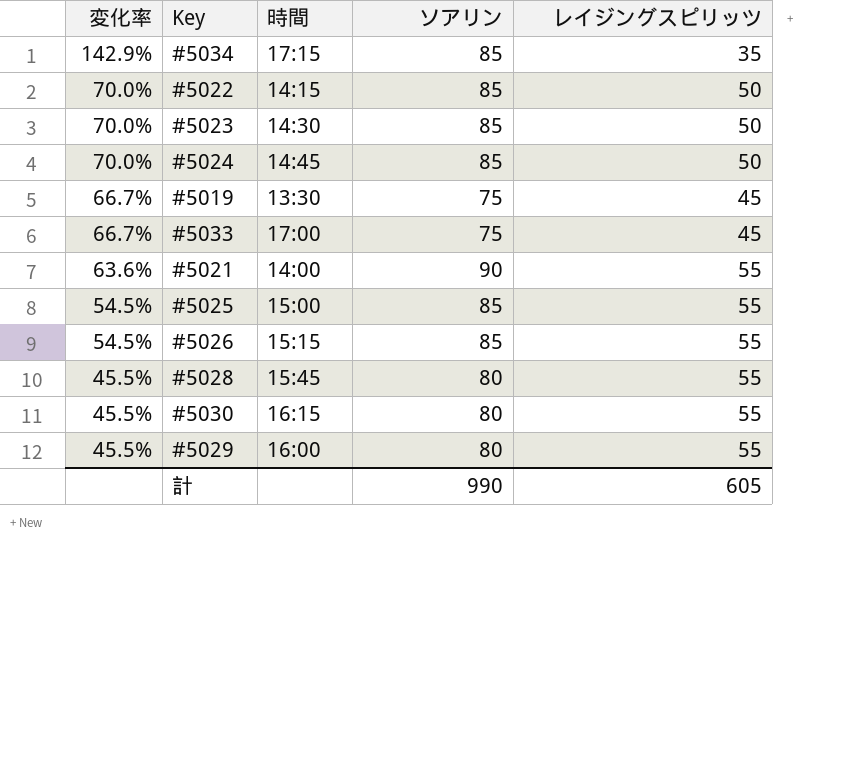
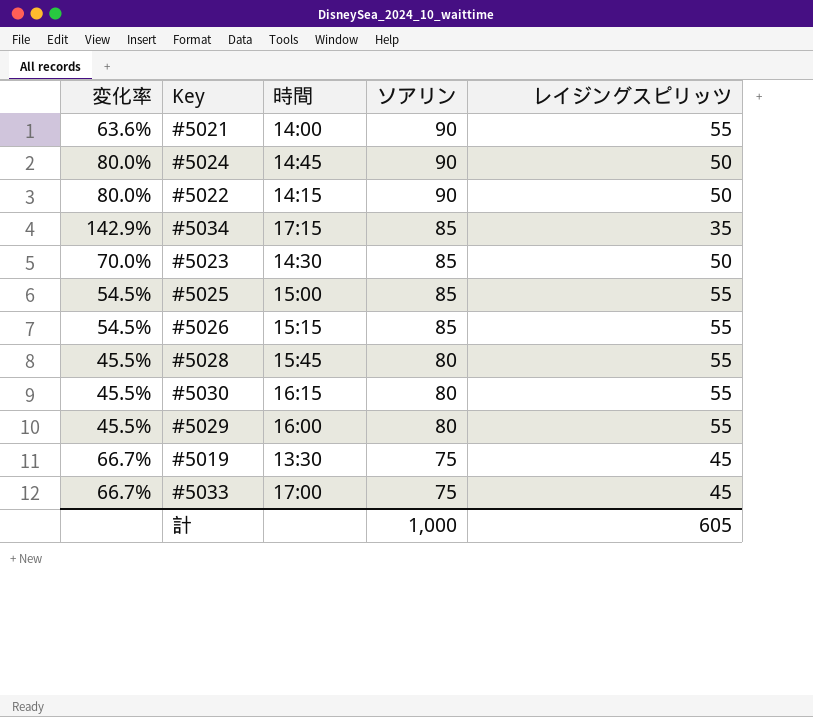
row order: 変化率 descending -> ソアリン descending
#5024 | 変化率: 70.0% -> 80.0%
#5024 | ソアリン: 85 -> 90
#5022 | 変化率: 70.0% -> 80.0%
#5022 | ソアリン: 85 -> 90
計 | ソアリン: 990 -> 1,000

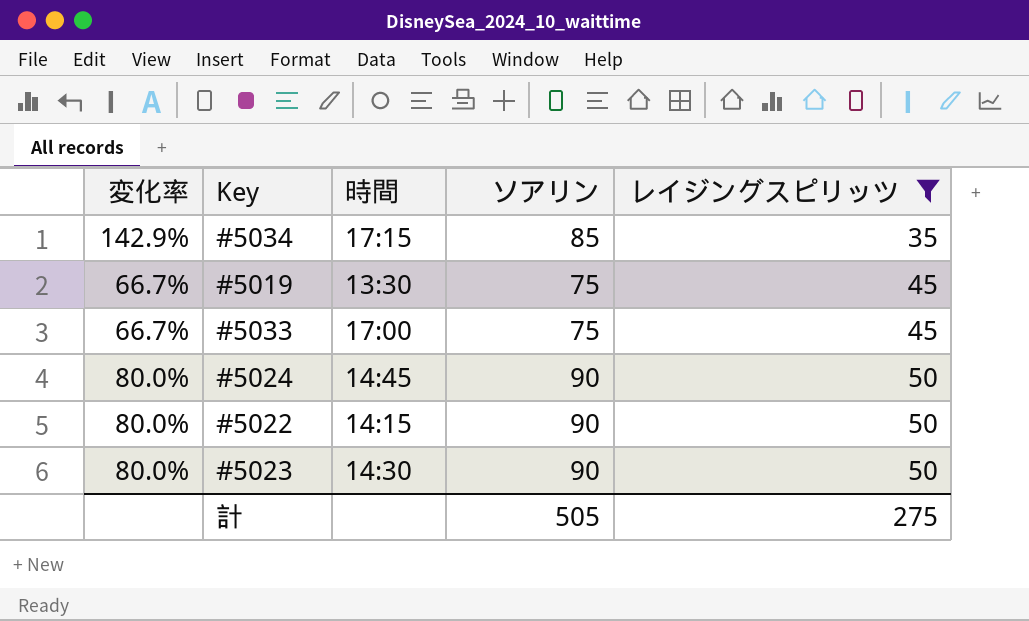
filter: none -> レイジングスピリッツ != 55
row order: ソアリン descending -> レイジングスピリッツ ascending
#5023 | 変化率: 70.0% -> 80.0%
#5023 | ソアリン: 85 -> 90
計 | ソアリン: 1,000 -> 505
計 | レイジングスピリッツ: 605 -> 275

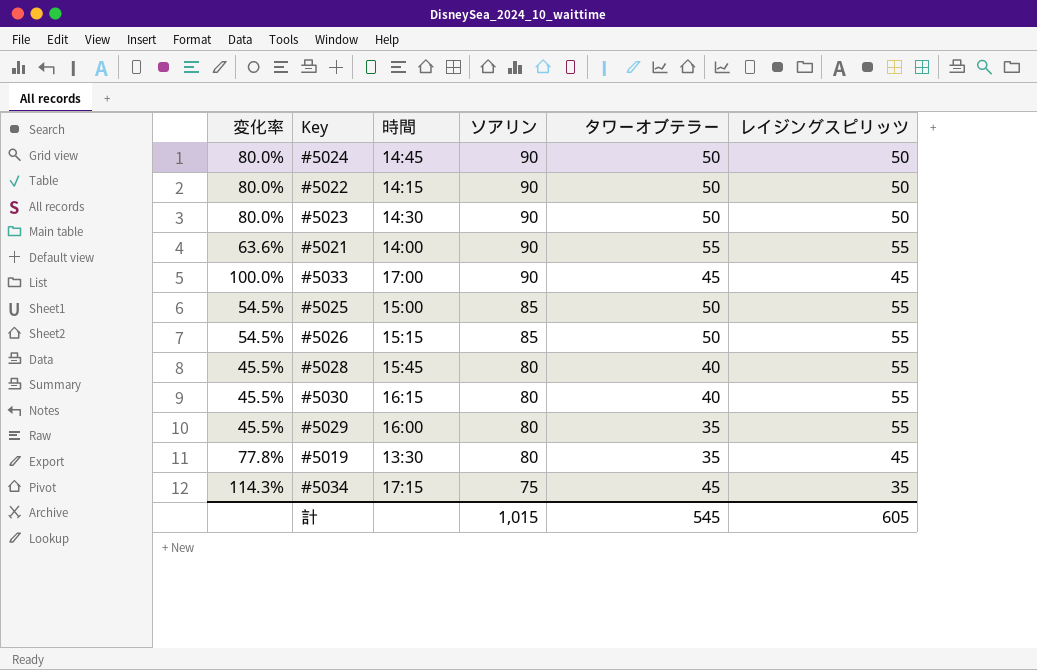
filter: レイジングスピリッツ != 55 -> none
row order: レイジングスピリッツ ascending -> ソアリン descending
column タワーオブテラー | position: none -> 5
#5033 | 変化率: 66.7% -> 100.0%
#5033 | ソアリン: 75 -> 90
#5019 | 変化率: 66.7% -> 77.8%
#5019 | ソアリン: 75 -> 80
#5034 | 変化率: 142.9% -> 114.3%
#5034 | ソアリン: 85 -> 75
計 | ソアリン: 505 -> 1,015
計 | レイジングスピリッツ: 275 -> 605

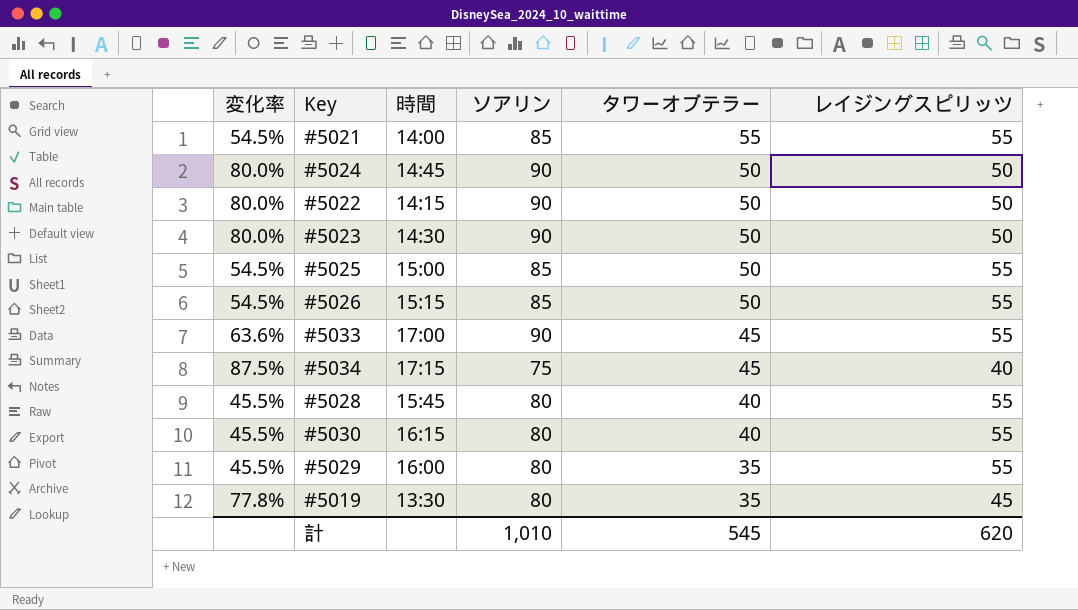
row order: ソアリン descending -> タワーオブテラー descending
#5021 | 変化率: 63.6% -> 54.5%
#5021 | ソアリン: 90 -> 85
#5033 | 変化率: 100.0% -> 63.6%
#5033 | レイジングスピリッツ: 45 -> 55
#5034 | 変化率: 114.3% -> 87.5%
#5034 | レイジングスピリッツ: 35 -> 40
計 | ソアリン: 1,015 -> 1,010
計 | レイジングスピリッツ: 605 -> 620

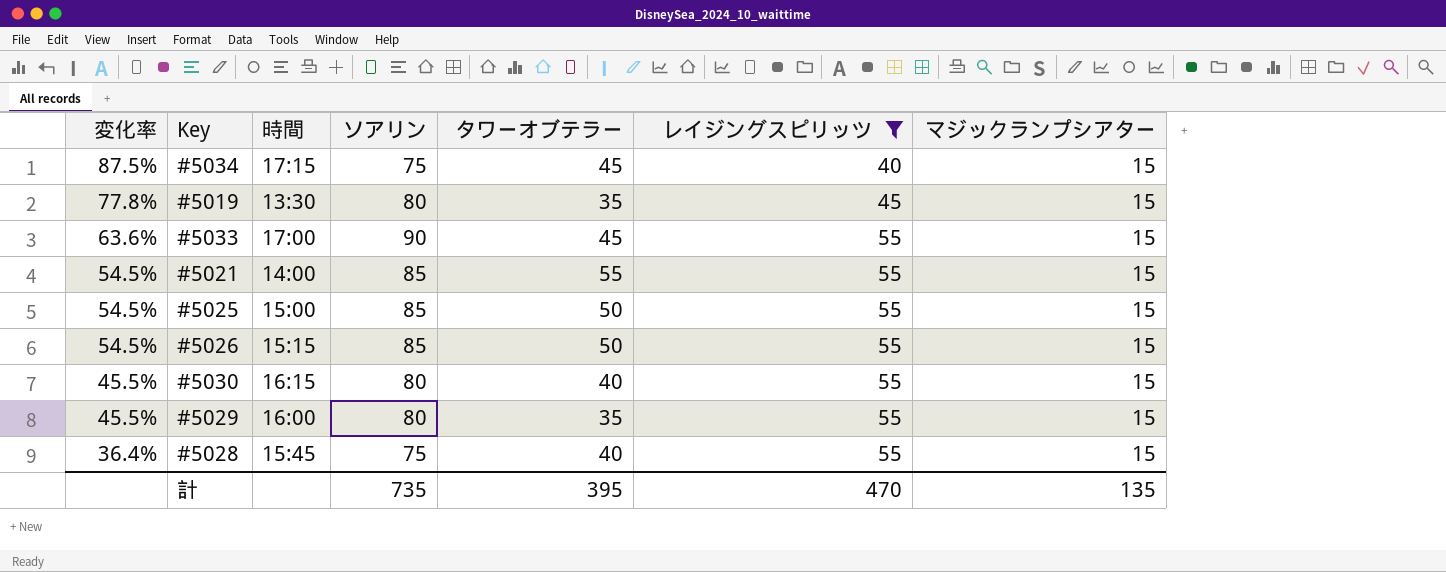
filter: none -> レイジングスピリッツ != 50
row order: タワーオブテラー descending -> 変化率 descending
column マジックランプシアター | position: none -> 7
#5028 | 変化率: 45.5% -> 36.4%
#5028 | ソアリン: 80 -> 75
計 | ソアリン: 1,010 -> 735
計 | タワーオブテラー: 545 -> 395
計 | レイジングスピリッツ: 620 -> 470

